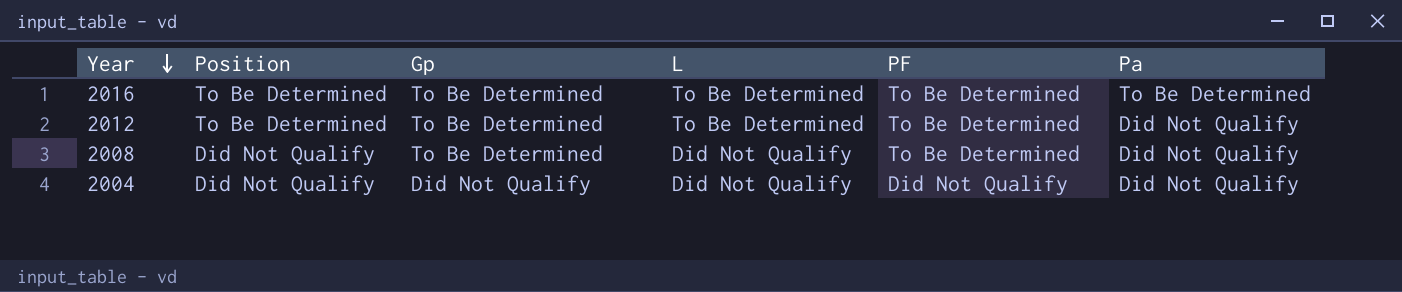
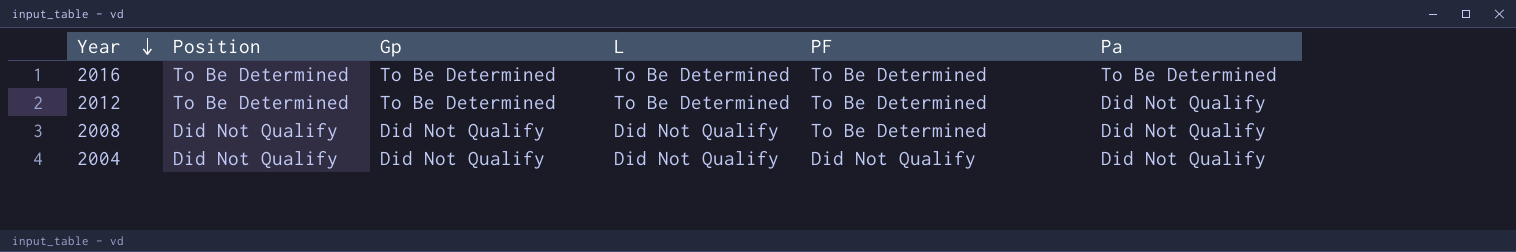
2008 | Gp: To Be Determined -> Did Not Qualify

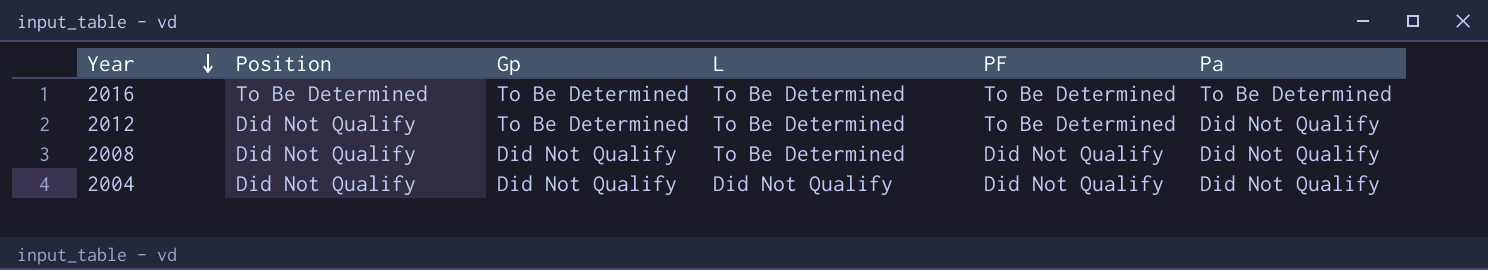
2012 | Position: To Be Determined -> Did Not Qualify
2008 | L: Did Not Qualify -> To Be Determined
2008 | PF: To Be Determined -> Did Not Qualify

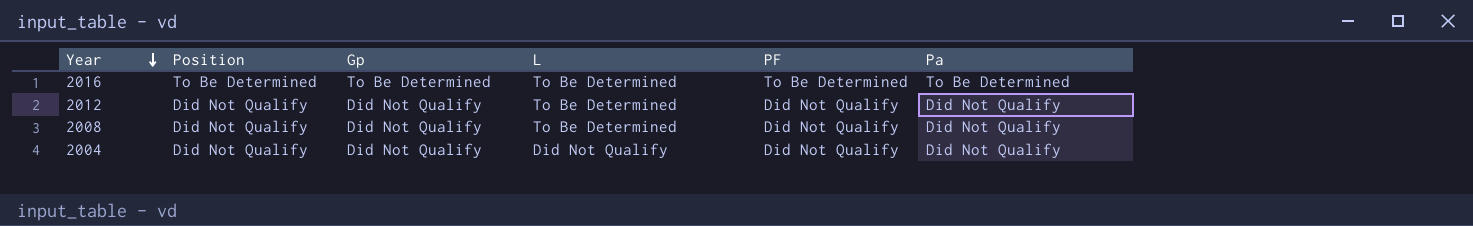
2012 | Gp: To Be Determined -> Did Not Qualify
2012 | PF: To Be Determined -> Did Not Qualify

